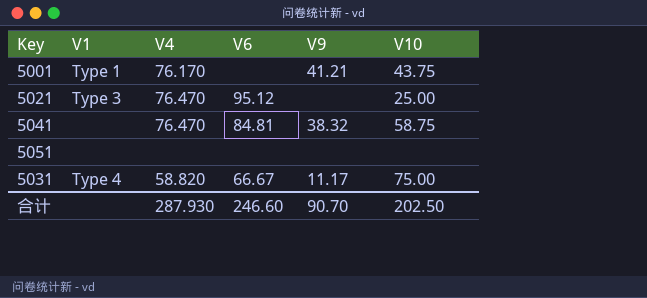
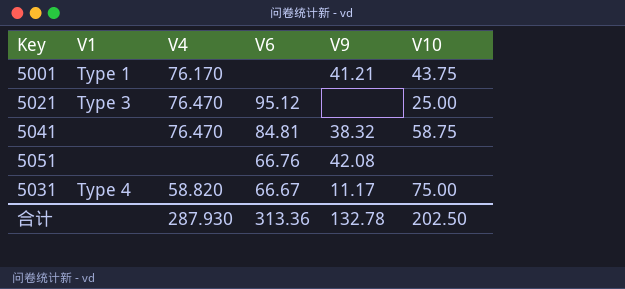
5051 | V6: none -> 66.76
5051 | V9: none -> 42.08
合计 | V6: 246.60 -> 313.36
合计 | V9: 90.70 -> 132.78

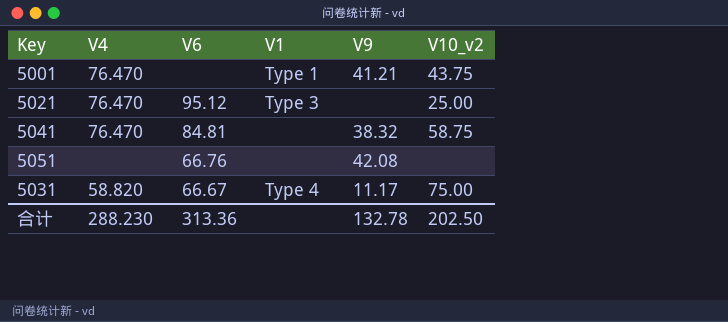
column V1 | position: 2 -> 4
column name: V10 -> V10_v2
5001 | V4: 76.170 -> 76.470
合计 | V4: 287.930 -> 288.230

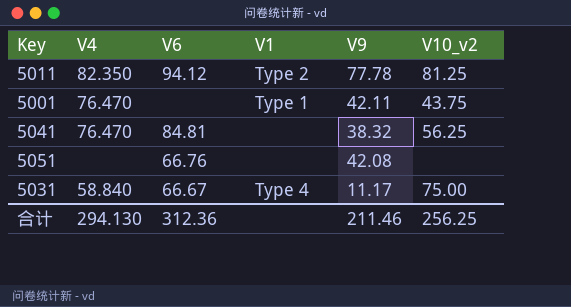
row 5021: 76.470 | 95.12 | Type 3 | none | 25.00 -> none
row 5011: none -> 82.350 | 94.12 | Type 2 | 77.78 | 81.25
5001 | V9: 41.21 -> 42.11
5041 | V10_v2: 58.75 -> 56.25
5031 | V4: 58.820 -> 58.840
合计 | V4: 288.230 -> 294.130
合计 | V6: 313.36 -> 312.36
合计 | V9: 132.78 -> 211.46
合计 | V10_v2: 202.50 -> 256.25

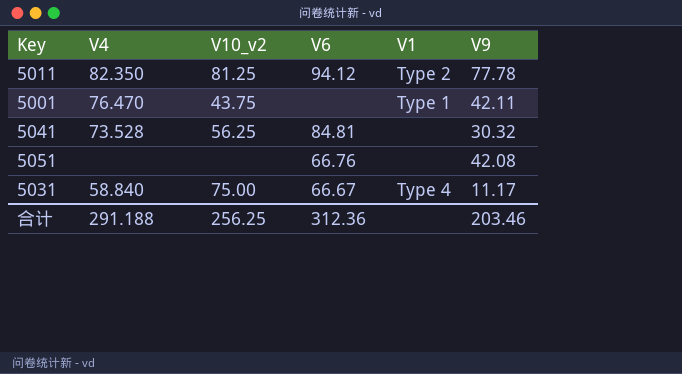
column V10_v2 | position: 6 -> 3
5041 | V4: 76.470 -> 73.528
5041 | V9: 38.32 -> 30.32
合计 | V4: 294.130 -> 291.188
合计 | V9: 211.46 -> 203.46

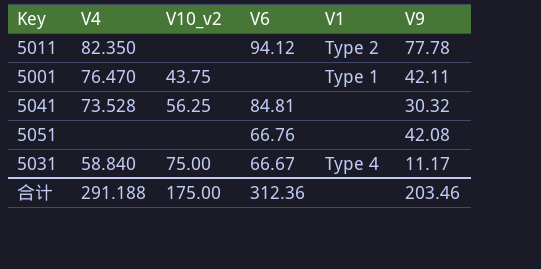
5011 | V10_v2: 81.25 -> none
合计 | V10_v2: 256.25 -> 175.00

